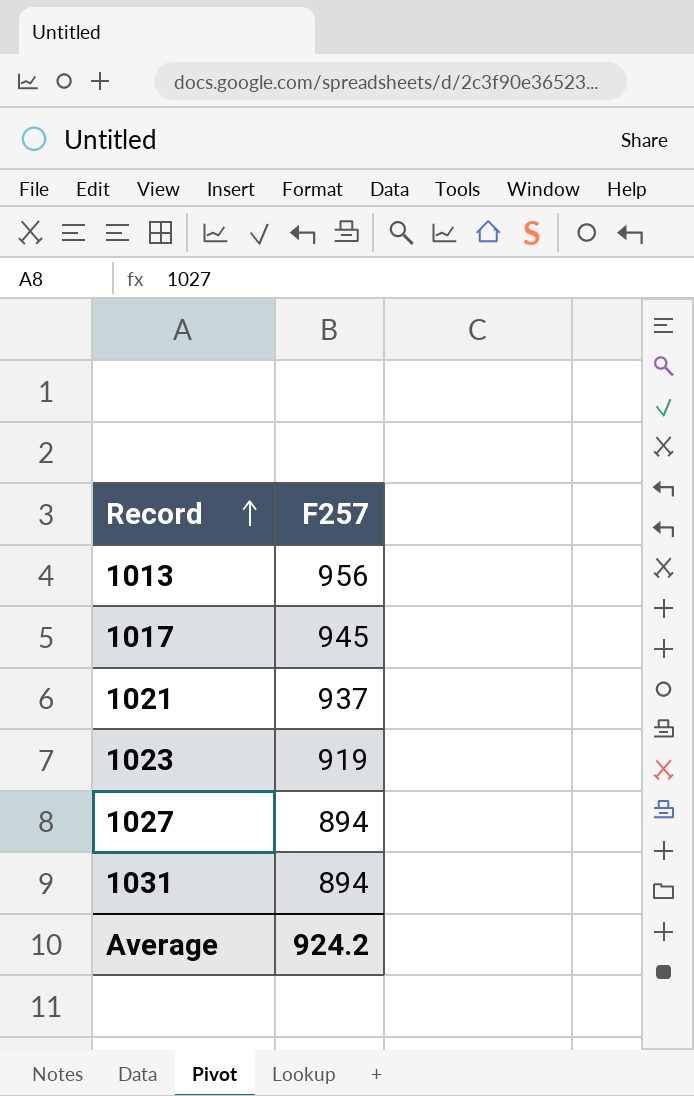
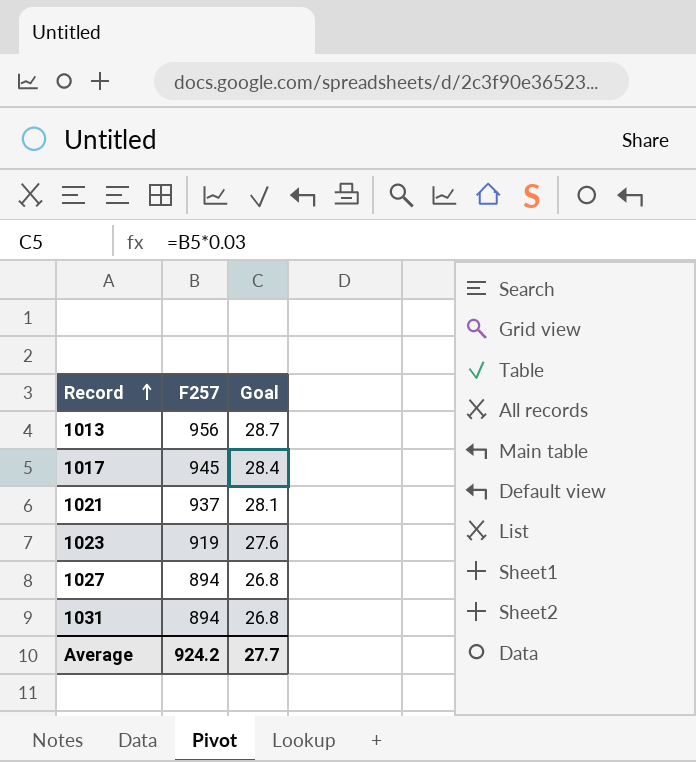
column Goal | formula: none -> [F257] * 0.03

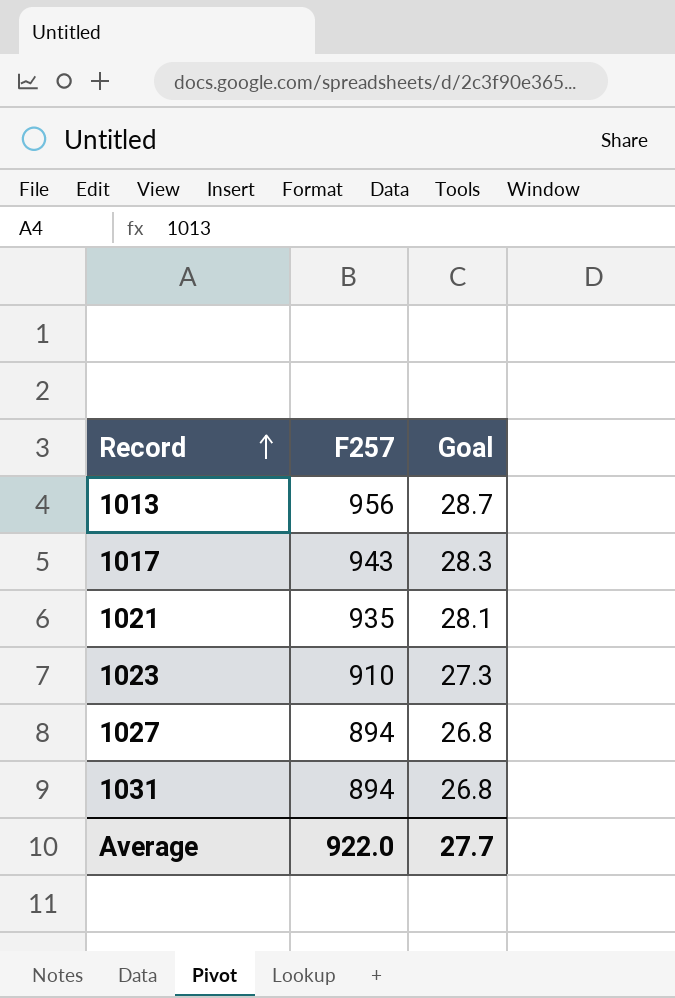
1017 | F257: 945 -> 943
1017 | Goal: 28.4 -> 28.3
1021 | F257: 937 -> 935
1023 | F257: 919 -> 910
1023 | Goal: 27.6 -> 27.3
Average | F257: 924.2 -> 922.0

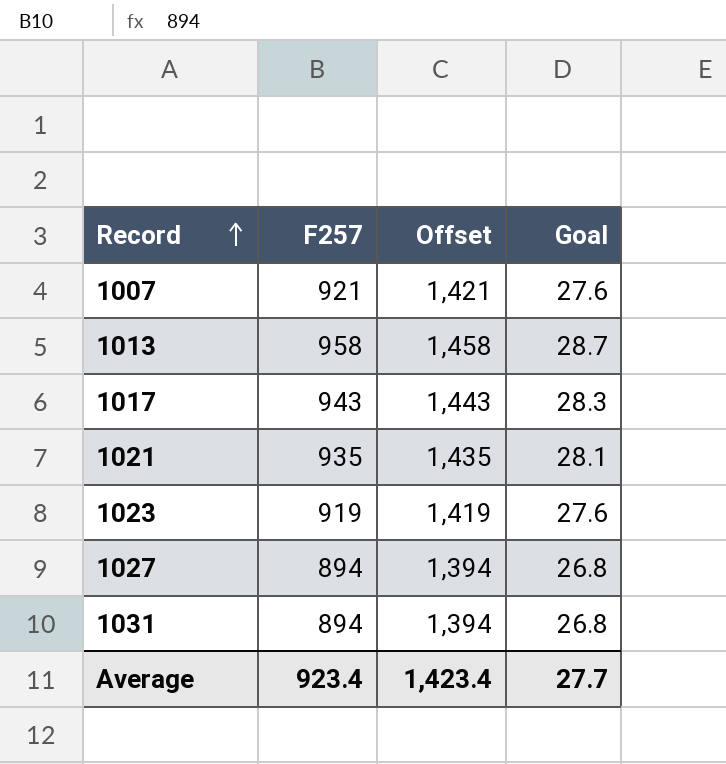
column Offset | formula: none -> [F257] + 500
row 1007: none -> 921 | 1,421 | 27.6
1013 | F257: 956 -> 958
1023 | F257: 910 -> 919
1023 | Goal: 27.3 -> 27.6
Average | F257: 922.0 -> 923.4

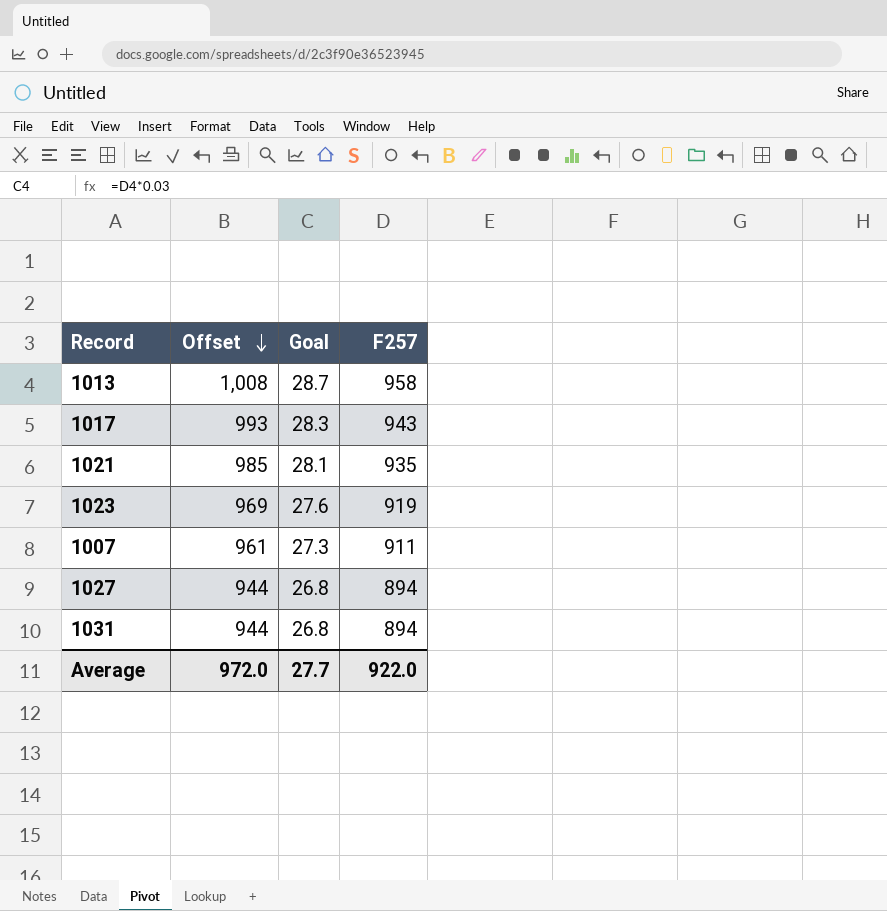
row order: Record ascending -> Offset descending
column Offset | formula: [F257] + 500 -> [F257] + 50
column F257 | position: 2 -> 4
1007 | Goal: 27.6 -> 27.3
1007 | F257: 921 -> 911
Average | Offset: 1,423.4 -> 972.0
Average | F257: 923.4 -> 922.0

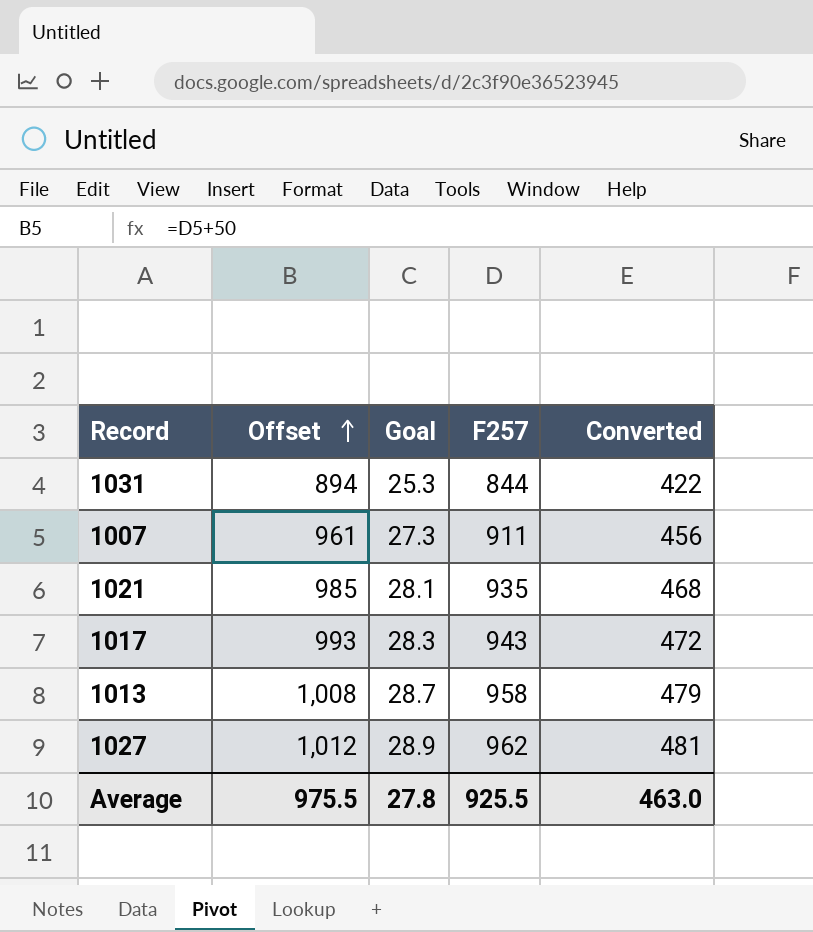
row order: Offset descending -> Offset ascending
column Converted | formula: none -> [F257] * 0.5
row 1023: 969 | 27.6 | 919 -> none
1031 | Offset: 944 -> 894
1031 | Goal: 26.8 -> 25.3
1031 | F257: 894 -> 844
1027 | Offset: 944 -> 1,012
1027 | Goal: 26.8 -> 28.9
1027 | F257: 894 -> 962
Average | Offset: 972.0 -> 975.5
Average | Goal: 27.7 -> 27.8
Average | F257: 922.0 -> 925.5

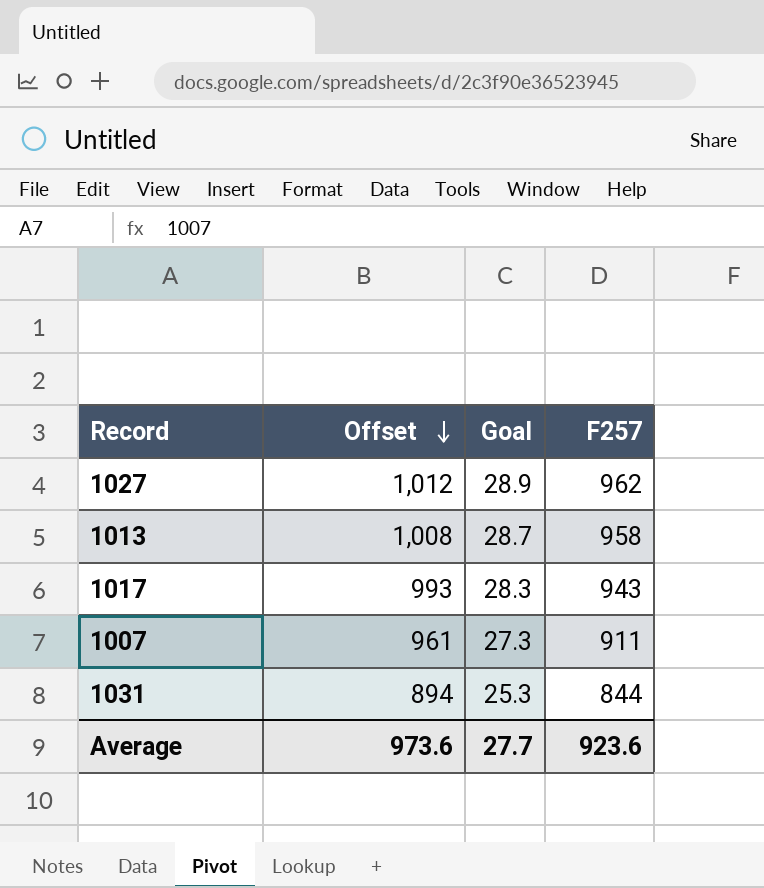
row order: Offset ascending -> Offset descending
column Converted | formula: [F257] * 0.5 -> none
row 1021: 985 | 28.1 | 935 | 468 -> none
Average | Offset: 975.5 -> 973.6
Average | Goal: 27.8 -> 27.7
Average | F257: 925.5 -> 923.6

